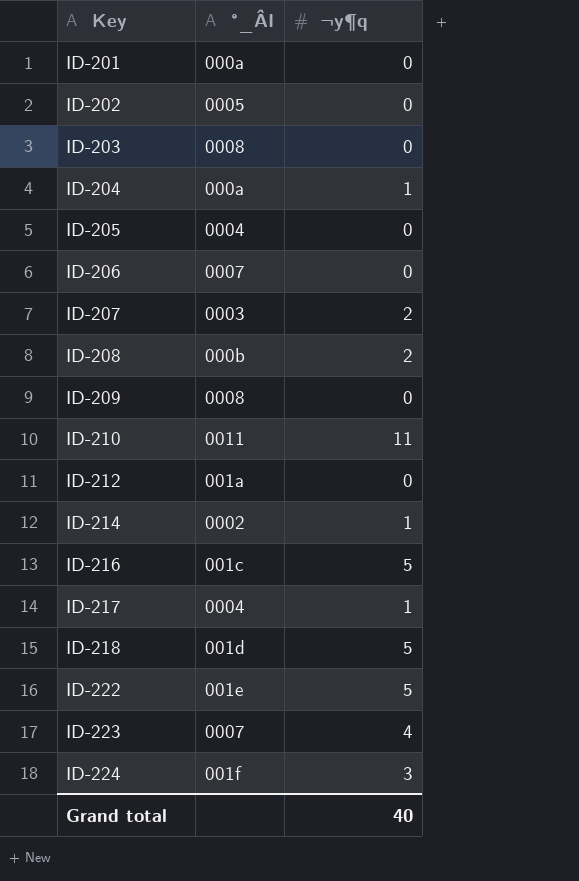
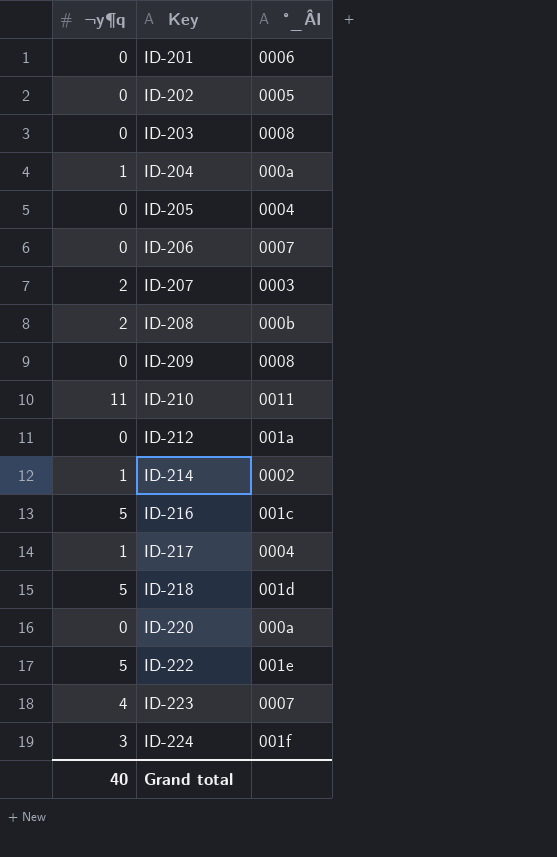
column ¬y¶q | position: 3 -> 1
ID-201 | °_ÂI: 000a -> 0006
row ID-220: none -> 0 | 000a

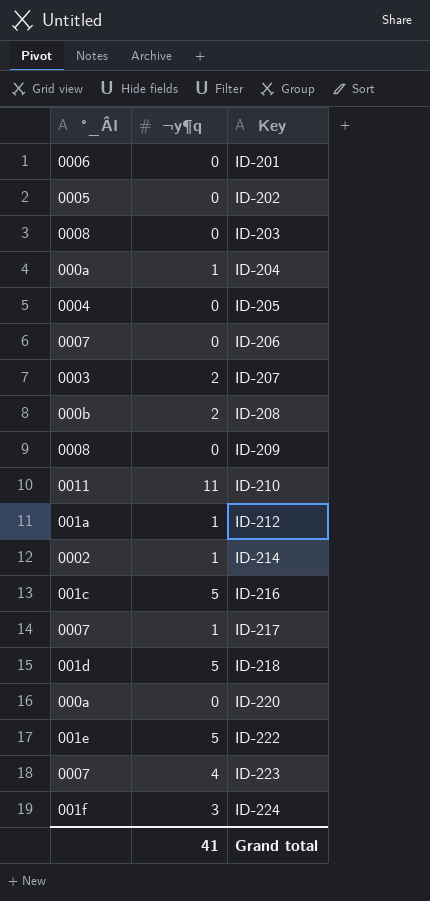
column °_ÂI | position: 3 -> 1
ID-212 | ¬y¶q: 0 -> 1
ID-217 | °_ÂI: 0004 -> 0007
Grand total | ¬y¶q: 40 -> 41

